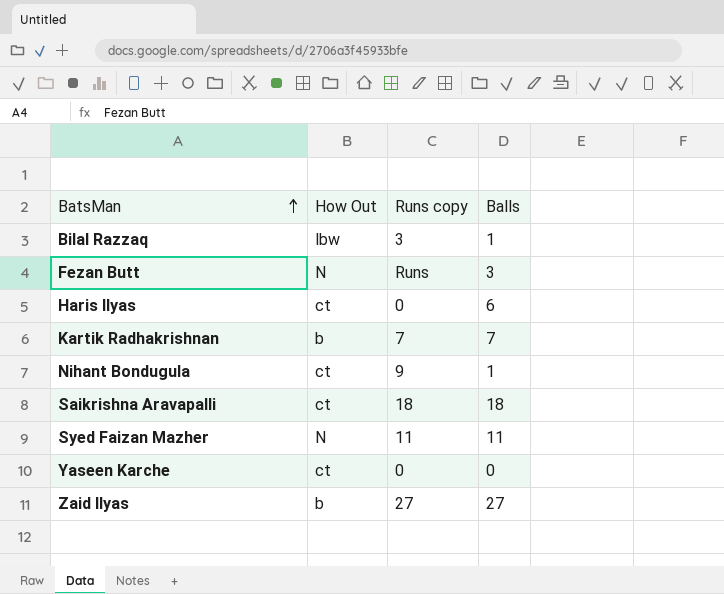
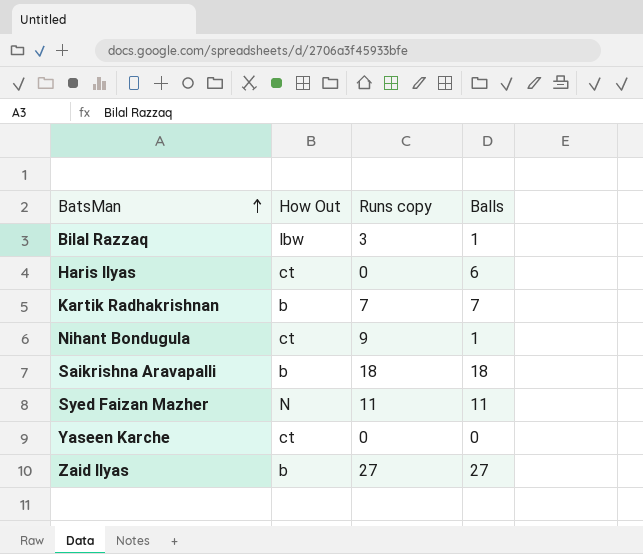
row Fezan Butt: N | Runs | 3 -> none
Saikrishna Aravapalli | How Out: ct -> b

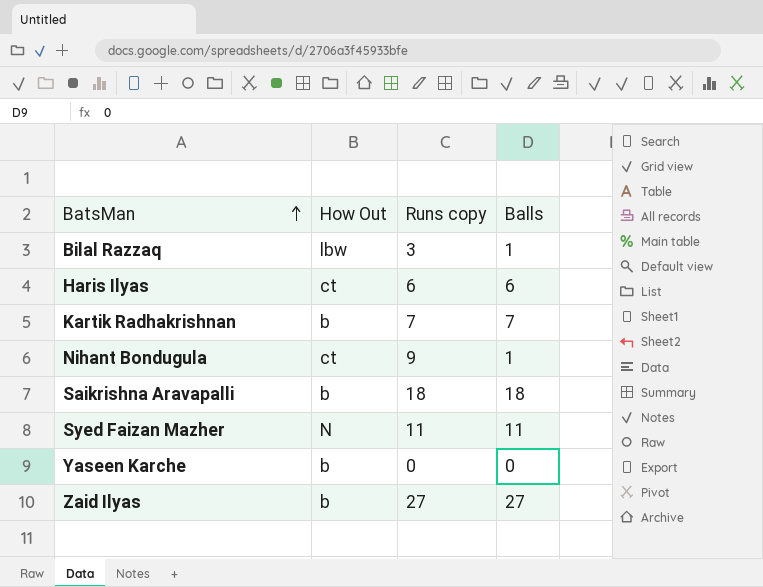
Haris Ilyas | Runs copy: 0 -> 6
Yaseen Karche | How Out: ct -> b

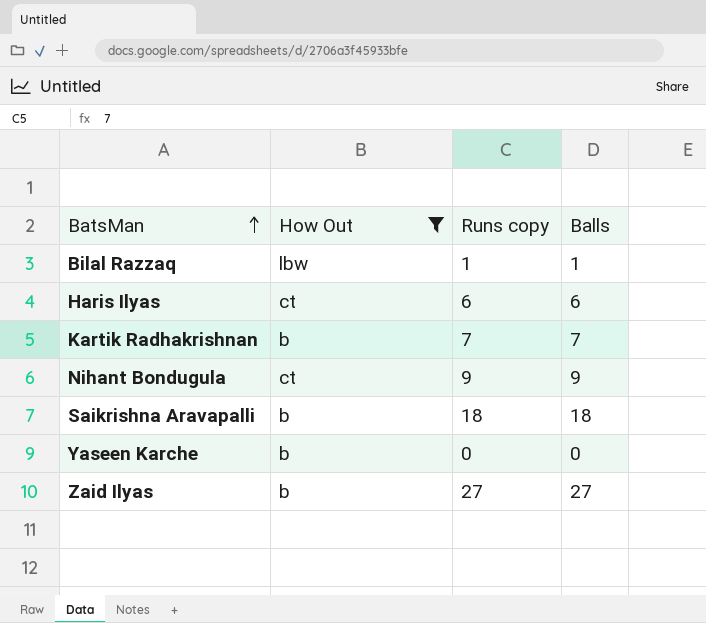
filter: none -> How Out != N
Bilal Razzaq | Runs copy: 3 -> 1
Nihant Bondugula | Balls: 1 -> 9

